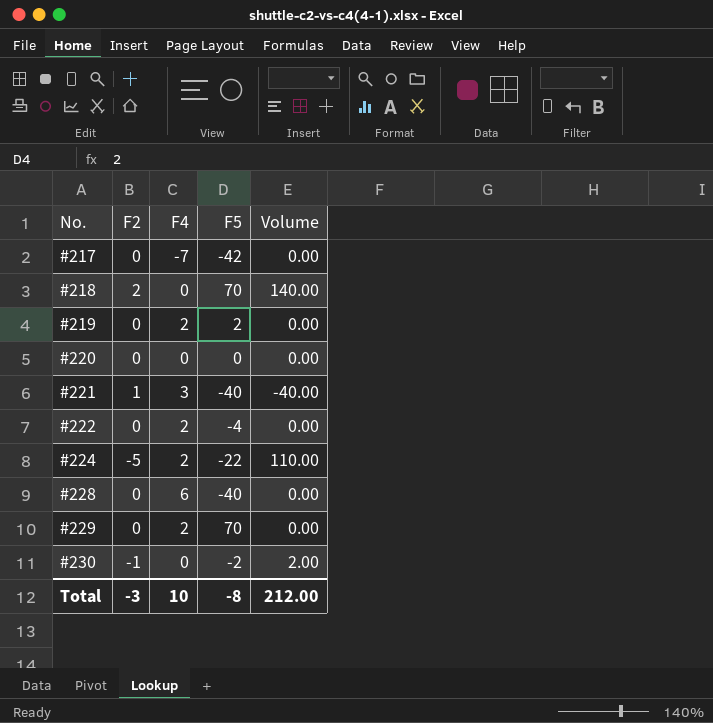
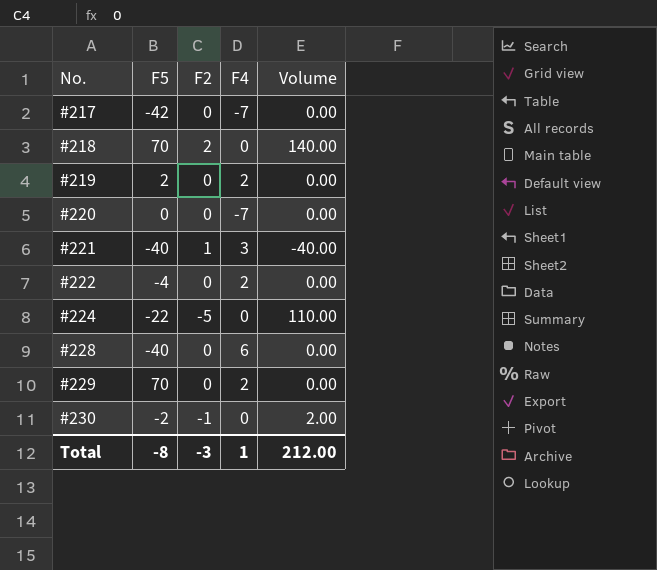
column F5 | position: 4 -> 2
#220 | F4: 0 -> -7
#224 | F4: 2 -> 0
Total | F4: 10 -> 1

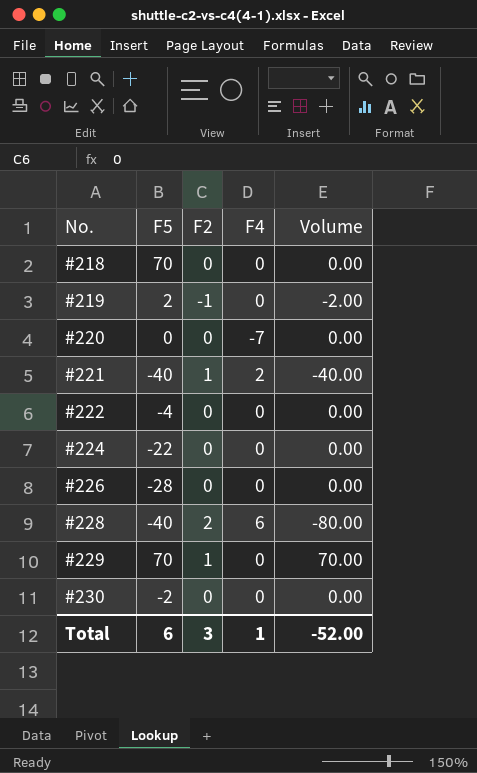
row #217: -42 | 0 | -7 | 0.00 -> none
#218 | F2: 2 -> 0
#218 | Volume: 140.00 -> 0.00
#219 | F2: 0 -> -1
#219 | F4: 2 -> 0
#219 | Volume: 0.00 -> -2.00
#221 | F4: 3 -> 2
#222 | F4: 2 -> 0
#224 | F2: -5 -> 0
#224 | Volume: 110.00 -> 0.00
row #226: none -> -28 | 0 | 0 | 0.00
#228 | F2: 0 -> 2
#228 | Volume: 0.00 -> -80.00
#229 | F2: 0 -> 1
#229 | F4: 2 -> 0
#229 | Volume: 0.00 -> 70.00
#230 | F2: -1 -> 0
#230 | Volume: 2.00 -> 0.00
Total | F5: -8 -> 6
Total | F2: -3 -> 3
Total | Volume: 212.00 -> -52.00

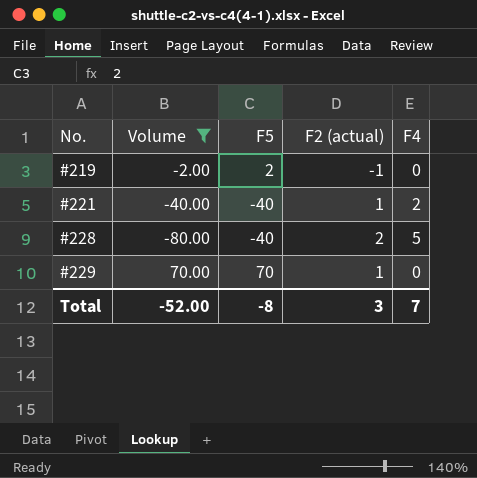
filter: none -> Volume != 0.00
column Volume | position: 5 -> 2
column name: F2 -> F2 (actual)
#228 | F4: 6 -> 5
Total | F5: 6 -> -8
Total | F4: 1 -> 7

